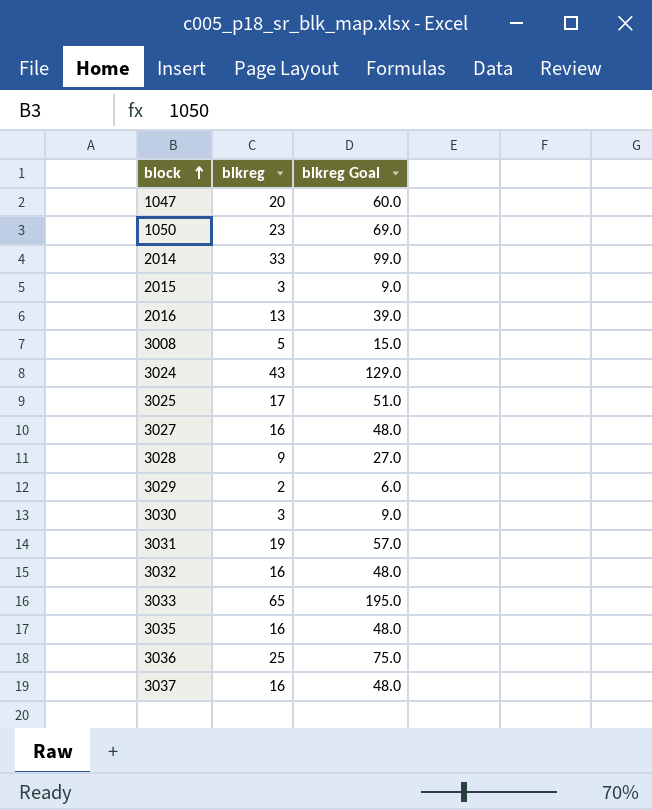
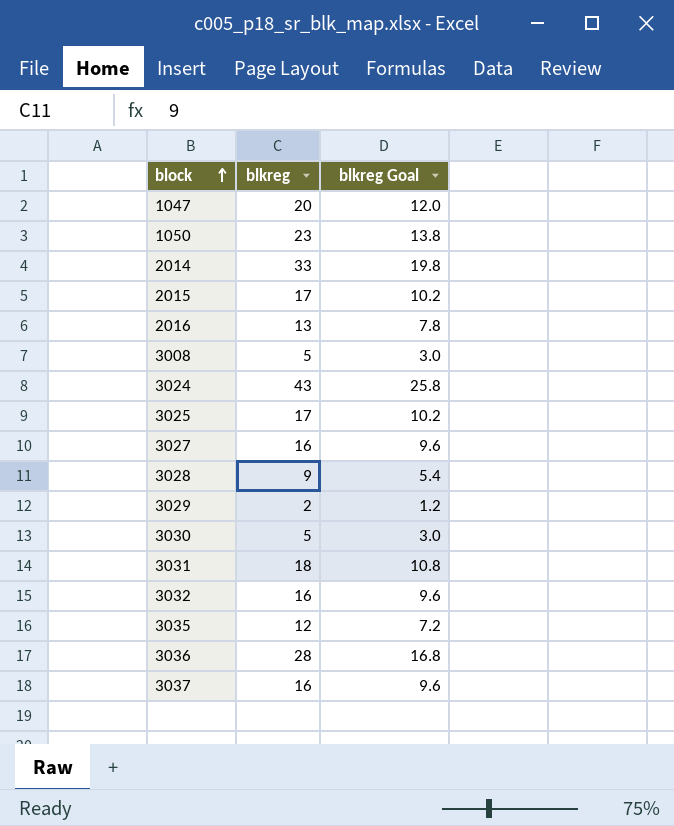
column blkreg Goal | formula: [blkreg] * 3 -> [blkreg] * 0.6
row 3033: 65 | 195.0 -> none
2015 | blkreg: 3 -> 17
3030 | blkreg: 3 -> 5
3031 | blkreg: 19 -> 18
3035 | blkreg: 16 -> 12
3036 | blkreg: 25 -> 28

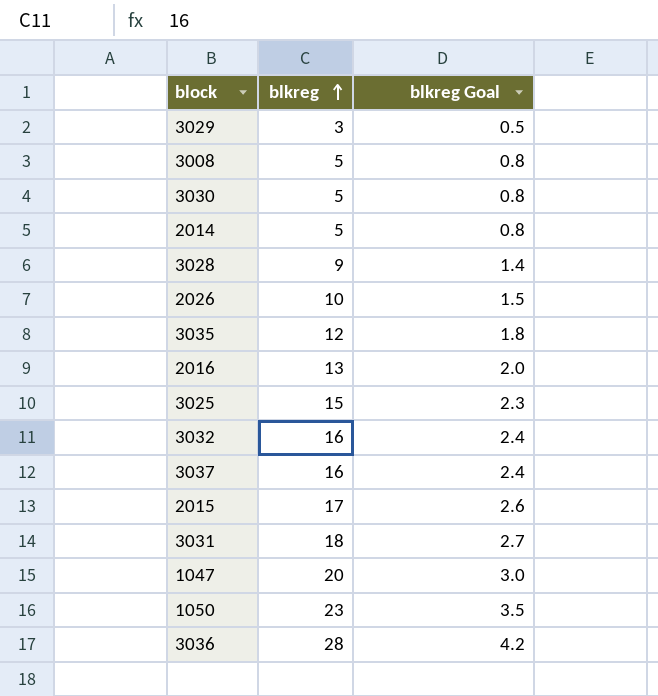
row order: block ascending -> blkreg ascending
column blkreg Goal | formula: [blkreg] * 0.6 -> [blkreg] * 0.15
row 3024: 43 | 25.8 -> none
row 3027: 16 | 9.6 -> none
3029 | blkreg: 2 -> 3
2014 | blkreg: 33 -> 5
row 2026: none -> 10 | 1.5
3025 | blkreg: 17 -> 15

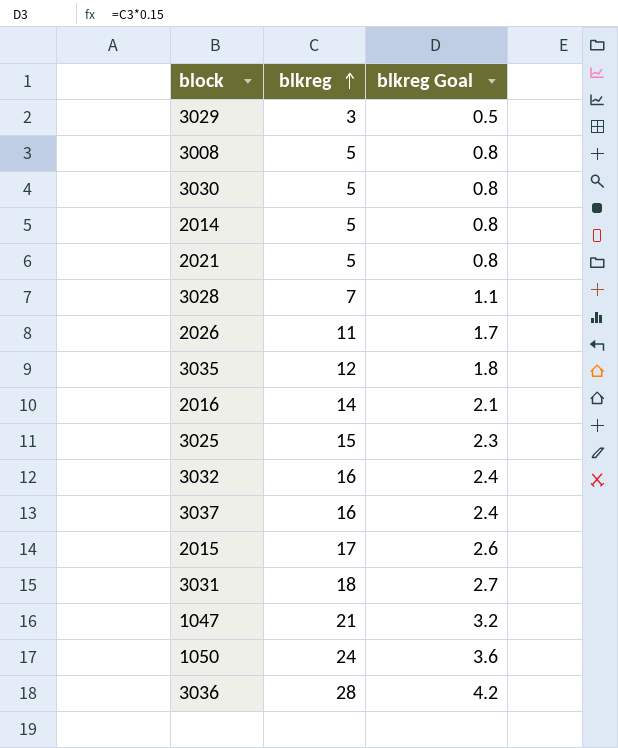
row 2021: none -> 5 | 0.8
3028 | blkreg: 9 -> 7
3028 | blkreg Goal: 1.4 -> 1.1
2026 | blkreg: 10 -> 11
2026 | blkreg Goal: 1.5 -> 1.7
2016 | blkreg: 13 -> 14
2016 | blkreg Goal: 2.0 -> 2.1
1047 | blkreg: 20 -> 21
1047 | blkreg Goal: 3.0 -> 3.2
1050 | blkreg: 23 -> 24
1050 | blkreg Goal: 3.5 -> 3.6

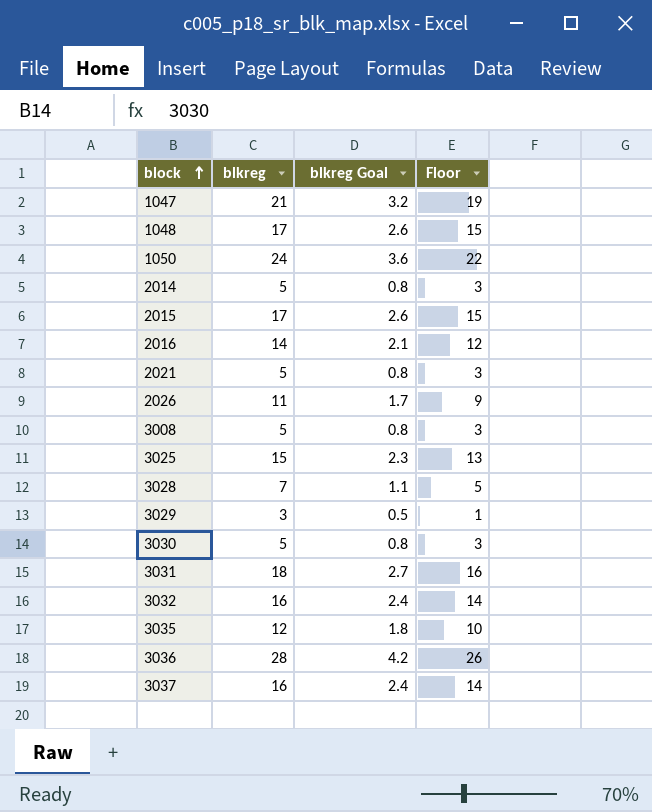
row order: blkreg ascending -> block ascending
column Floor | formula: none -> [blkreg] - 2
row 1048: none -> 17 | 2.6 | 15

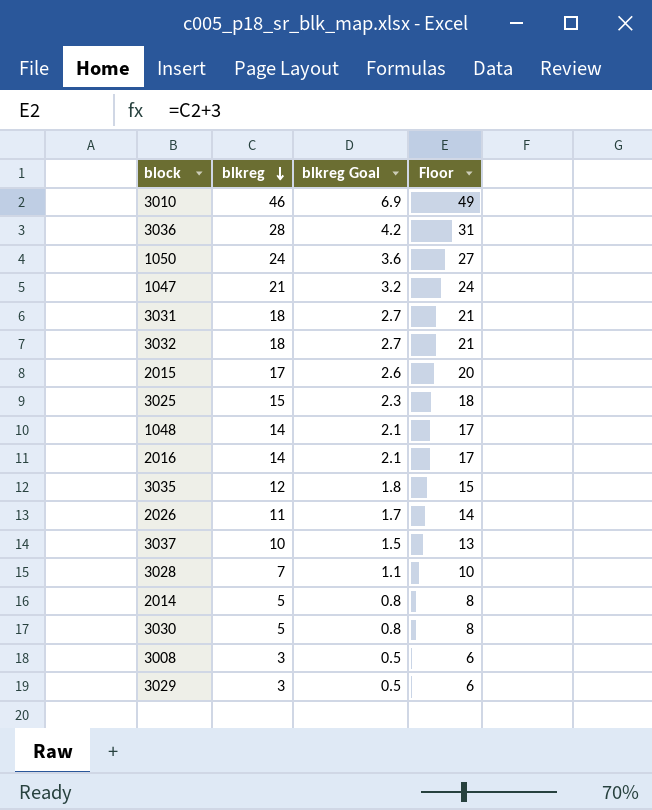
row order: block ascending -> blkreg descending
column Floor | formula: [blkreg] - 2 -> [blkreg] + 3
row 2021: 5 | 0.8 | 3 -> none
row 3010: none -> 46 | 6.9 | 49
3032 | blkreg: 16 -> 18
3032 | blkreg Goal: 2.4 -> 2.7
1048 | blkreg: 17 -> 14
1048 | blkreg Goal: 2.6 -> 2.1
3037 | blkreg: 16 -> 10
3037 | blkreg Goal: 2.4 -> 1.5
3008 | blkreg: 5 -> 3
3008 | blkreg Goal: 0.8 -> 0.5

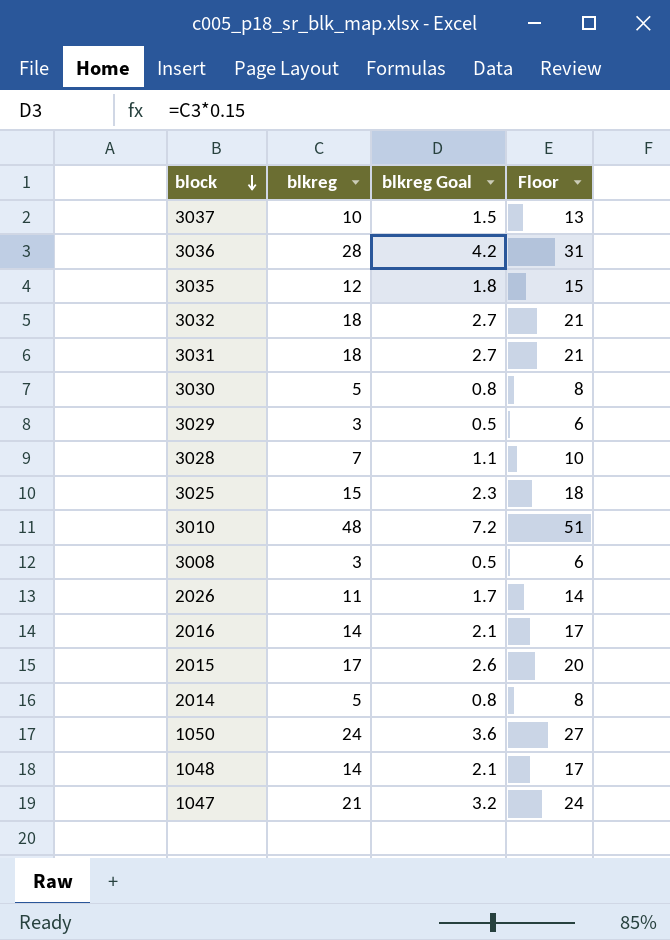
row order: blkreg descending -> block descending
3010 | blkreg: 46 -> 48
3010 | blkreg Goal: 6.9 -> 7.2
3010 | Floor: 49 -> 51

